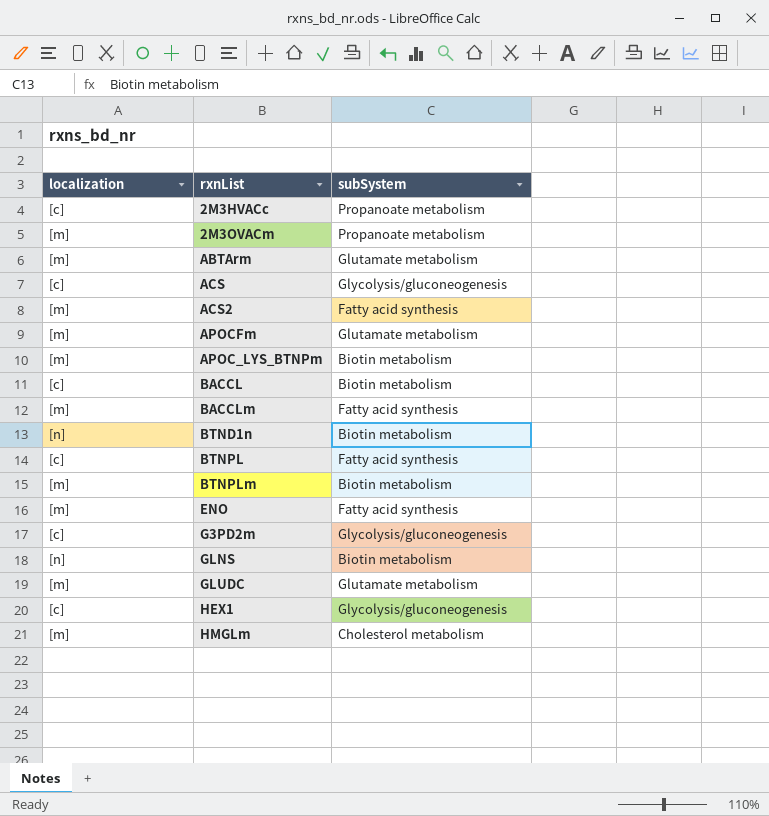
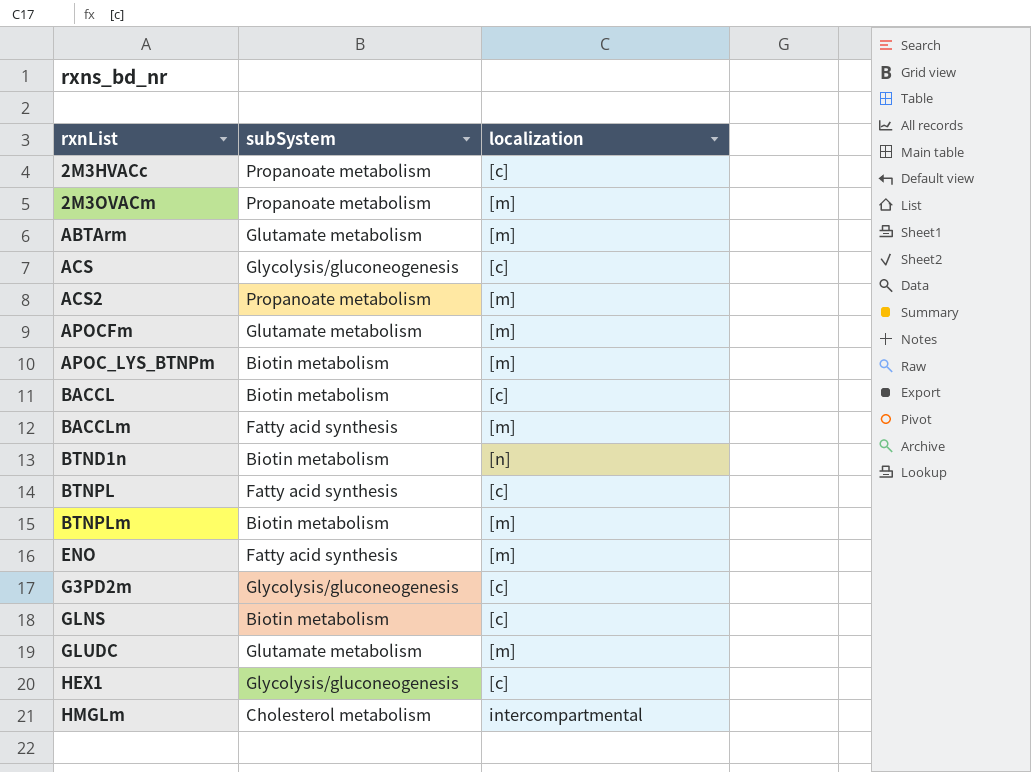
column localization | position: 1 -> 3
ACS2 | subSystem: Fatty acid synthesis -> Propanoate metabolism
GLNS | localization: [n] -> [c]
HMGLm | localization: [m] -> intercompartmental

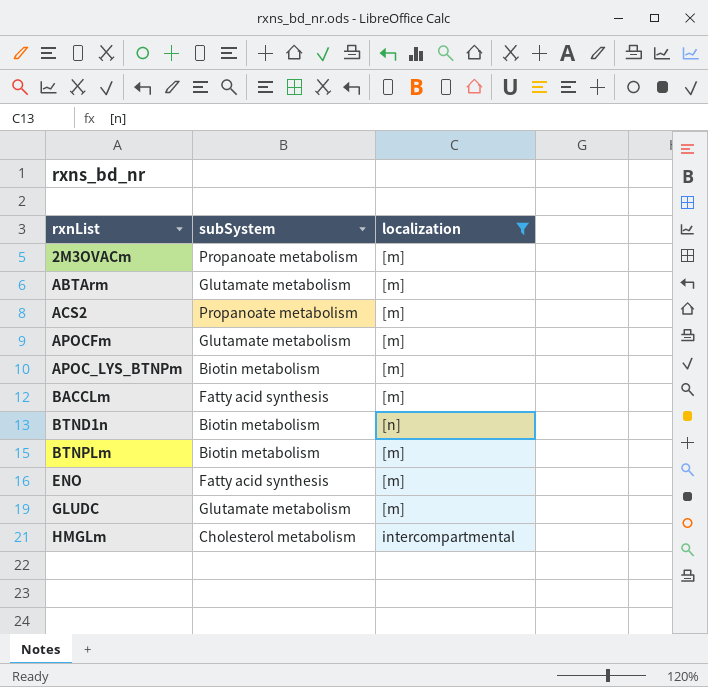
filter: none -> localization != [c]

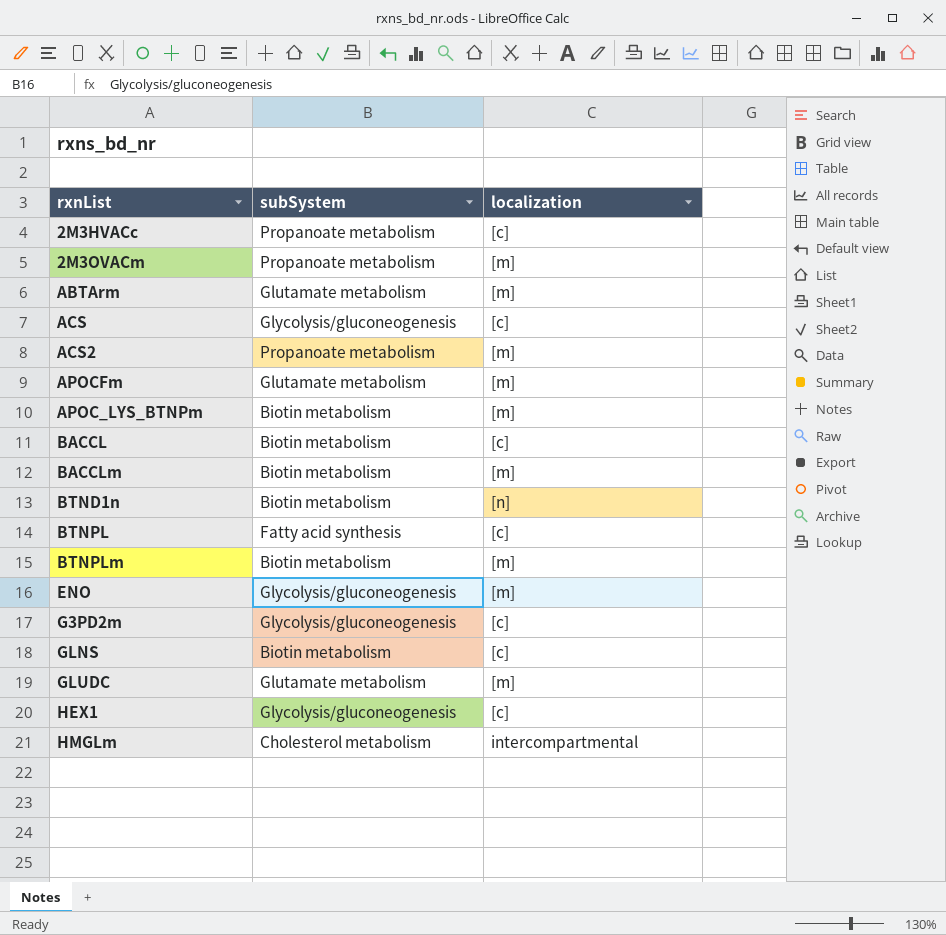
filter: localization != [c] -> none
BACCLm | subSystem: Fatty acid synthesis -> Biotin metabolism
ENO | subSystem: Fatty acid synthesis -> Glycolysis/gluconeogenesis

